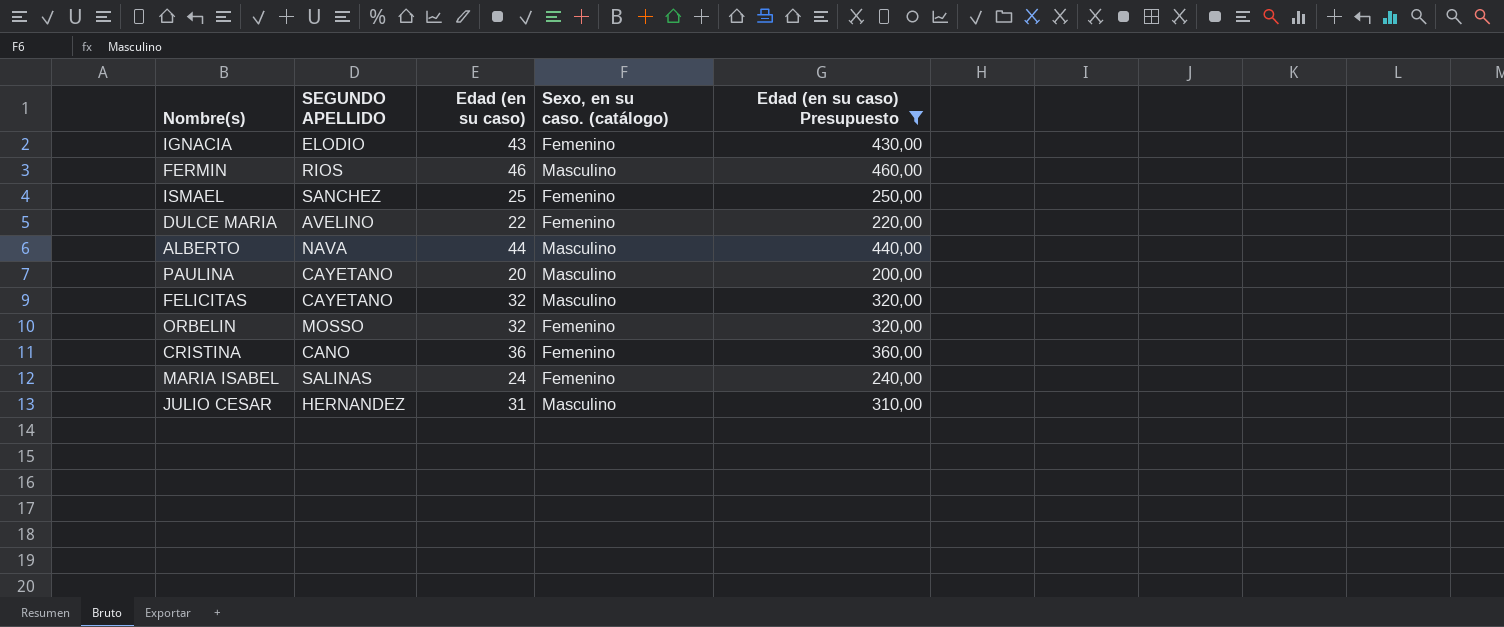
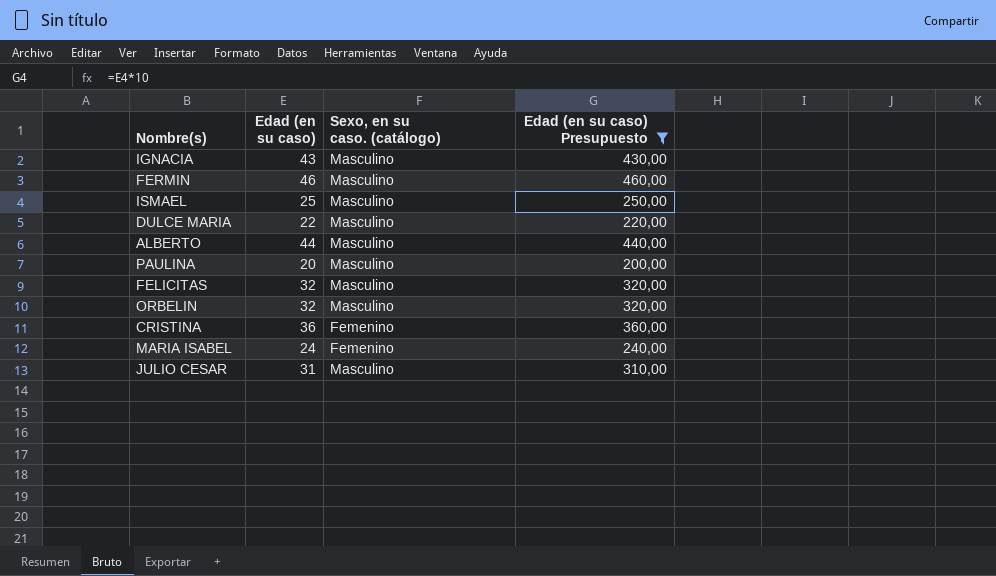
column SEGUNDO APELLIDO | position: 2 -> none
IGNACIA | Sexo, en su caso. (catálogo): Femenino -> Masculino
ISMAEL | Sexo, en su caso. (catálogo): Femenino -> Masculino
DULCE MARIA | Sexo, en su caso. (catálogo): Femenino -> Masculino
ORBELIN | Sexo, en su caso. (catálogo): Femenino -> Masculino

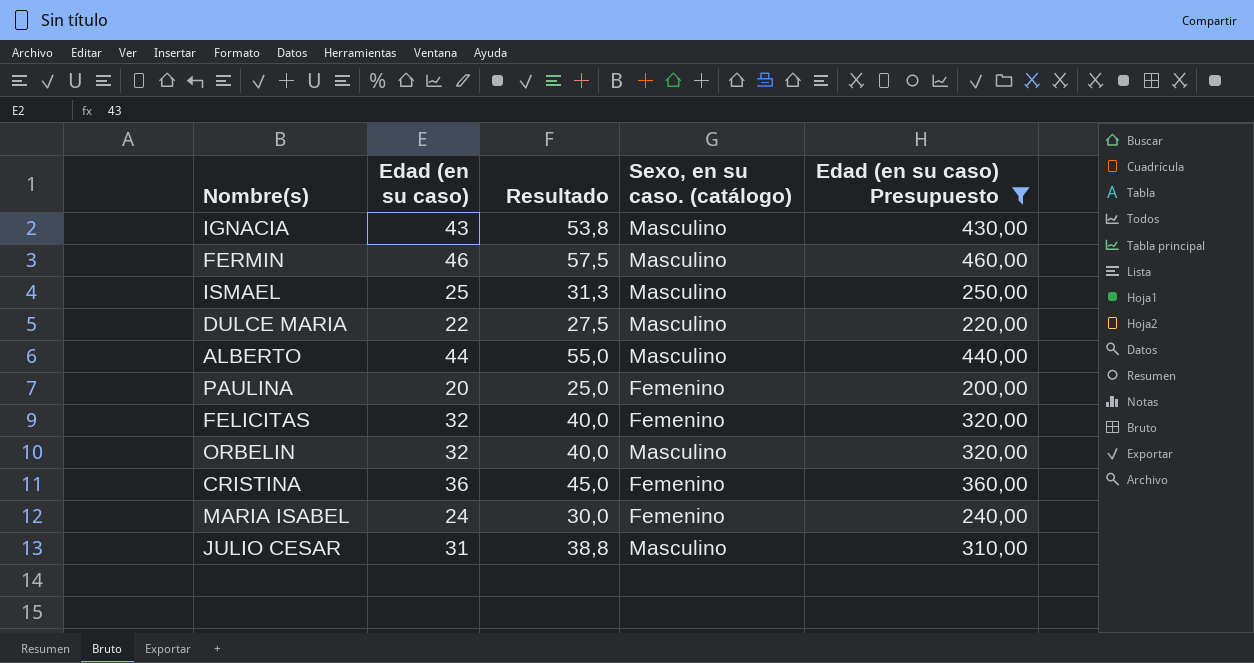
column Resultado | formula: none -> [Edad (en su caso)] * 1,25
PAULINA | Sexo, en su caso. (catálogo): Masculino -> Femenino
FELICITAS | Sexo, en su caso. (catálogo): Masculino -> Femenino

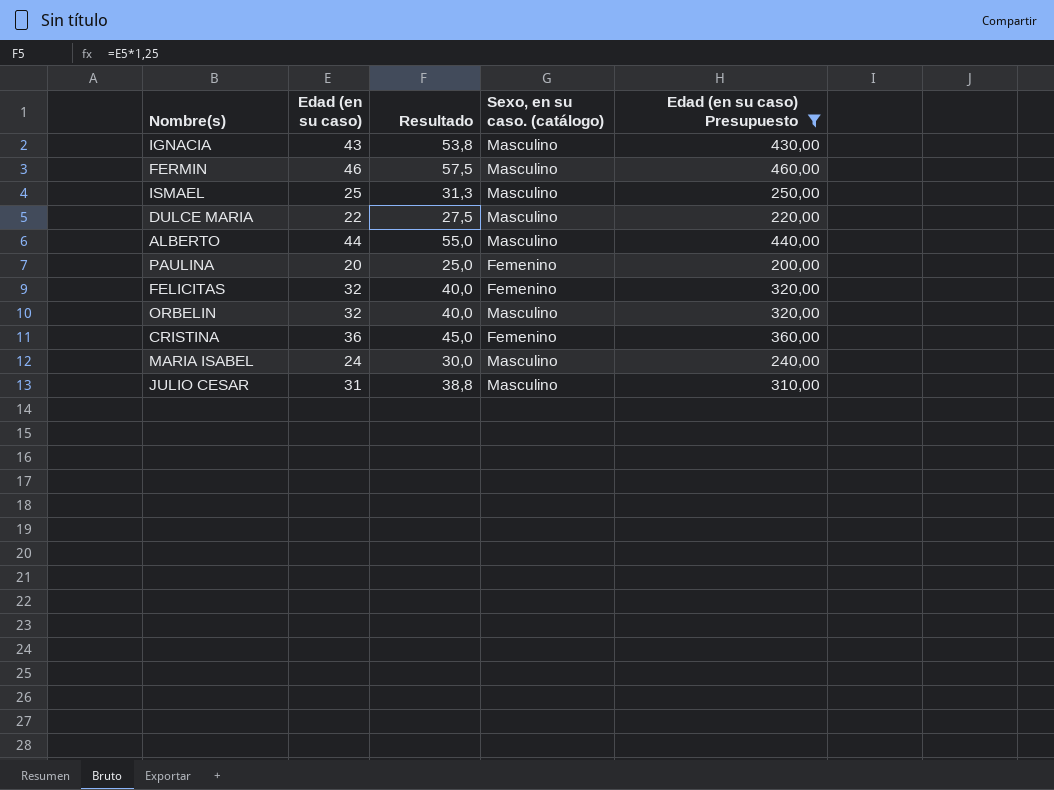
MARIA ISABEL | Sexo, en su caso. (catálogo): Femenino -> Masculino

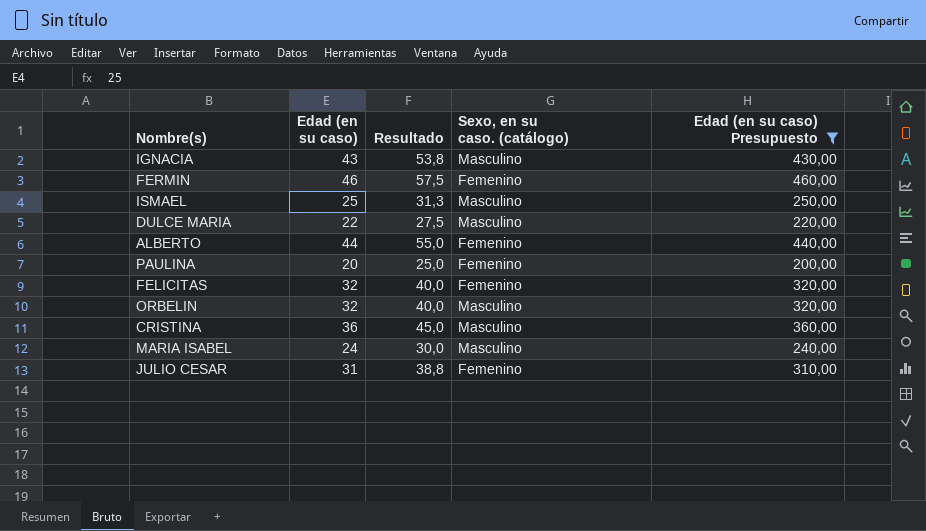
FERMIN | Sexo, en su caso. (catálogo): Masculino -> Femenino
ALBERTO | Sexo, en su caso. (catálogo): Masculino -> Femenino
CRISTINA | Sexo, en su caso. (catálogo): Femenino -> Masculino
JULIO CESAR | Sexo, en su caso. (catálogo): Masculino -> Femenino

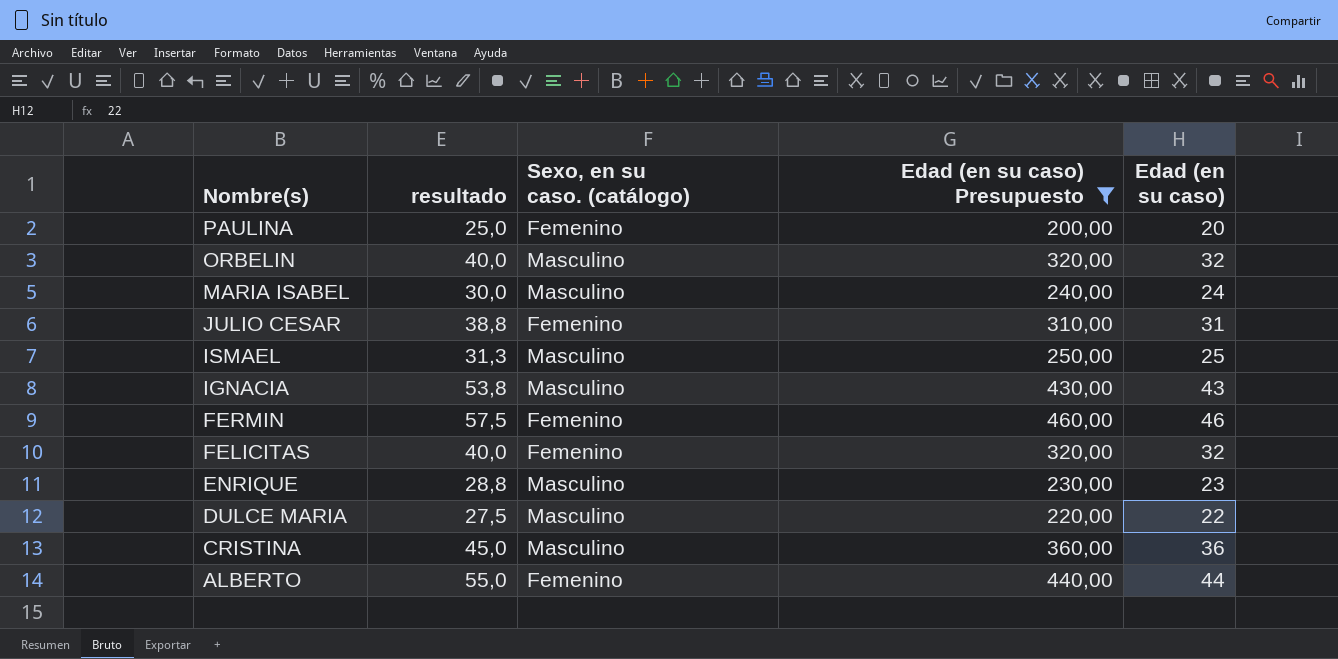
row order: none -> Nombre(s) descending
column name: Resultado -> resultado
column Edad (en su caso) | position: 2 -> 5
row ENRIQUE: none -> 28,8 | Masculino | 230,00 | 23

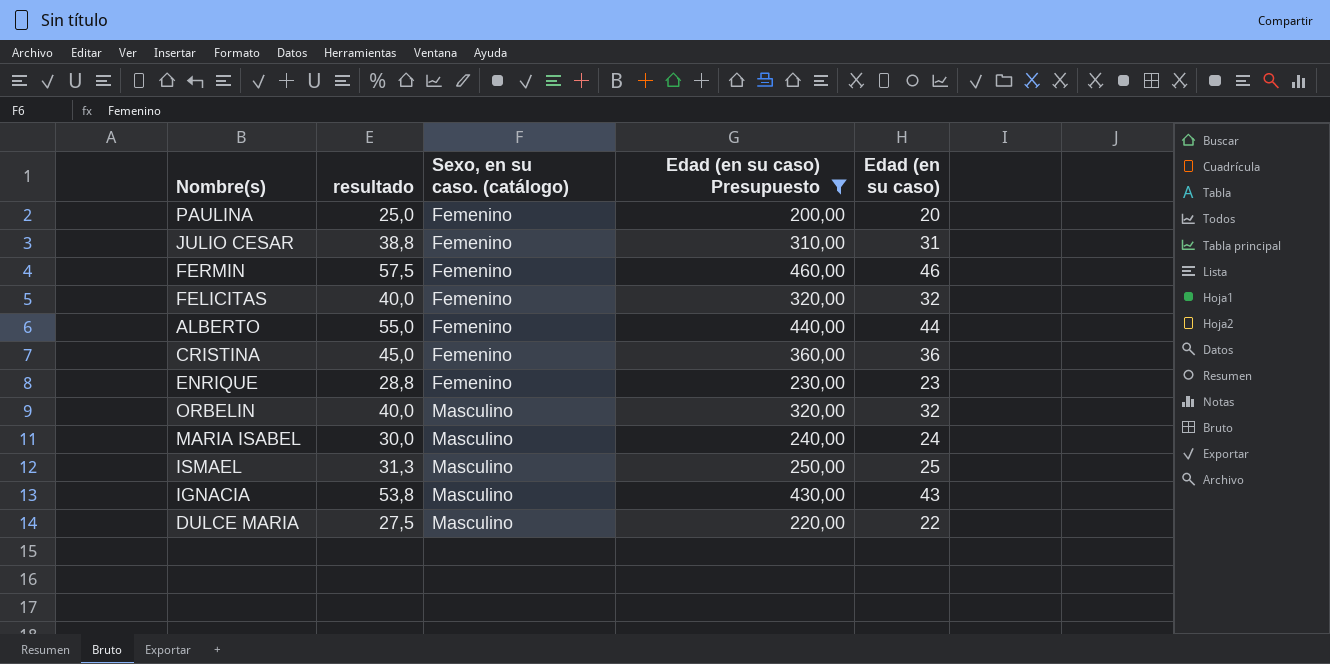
row order: Nombre(s) descending -> Sexo, en su caso. (catálogo) ascending
CRISTINA | Sexo, en su caso. (catálogo): Masculino -> Femenino
ENRIQUE | Sexo, en su caso. (catálogo): Masculino -> Femenino

